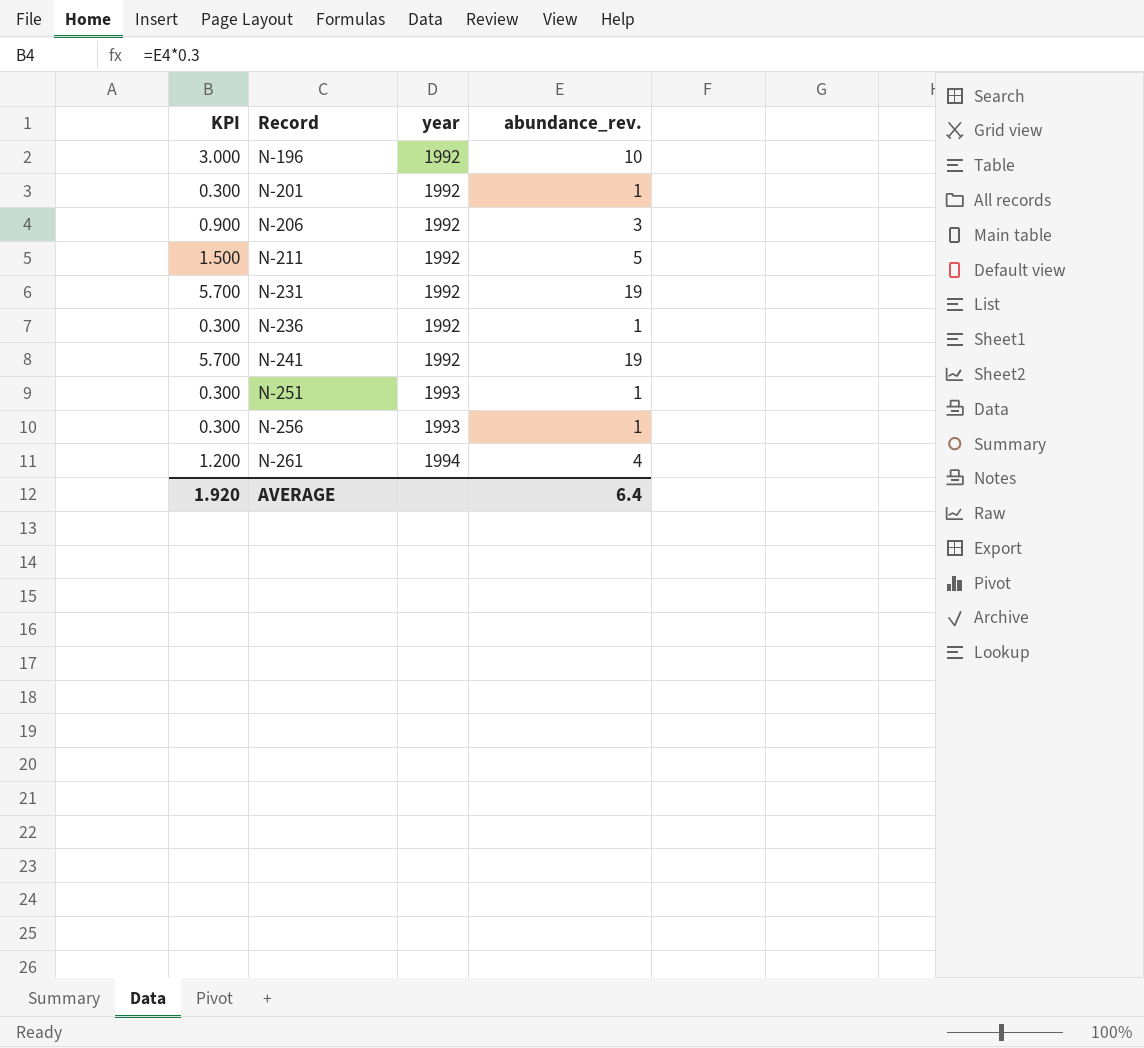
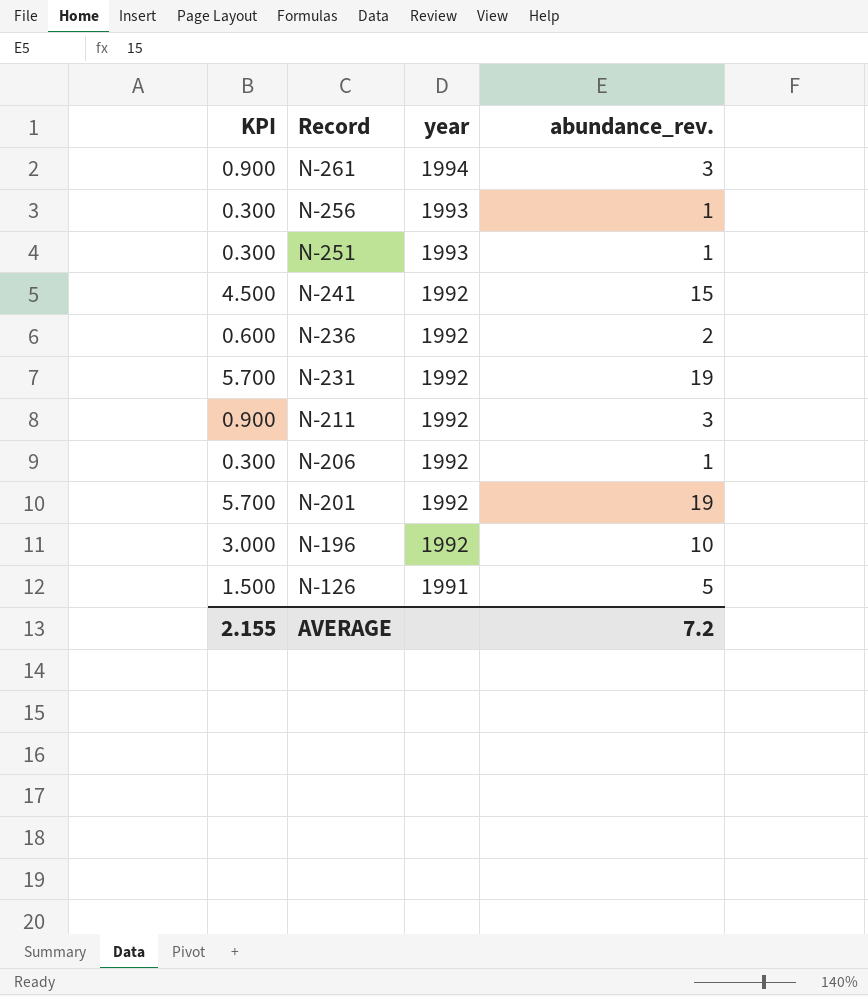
row order: Record ascending -> Record descending
N-261 | KPI: 1.200 -> 0.900
N-261 | abundance_rev.: 4 -> 3
N-241 | KPI: 5.700 -> 4.500
N-241 | abundance_rev.: 19 -> 15
N-236 | KPI: 0.300 -> 0.600
N-236 | abundance_rev.: 1 -> 2
N-211 | KPI: 1.500 -> 0.900
N-211 | abundance_rev.: 5 -> 3
N-206 | KPI: 0.900 -> 0.300
N-206 | abundance_rev.: 3 -> 1
N-201 | KPI: 0.300 -> 5.700
N-201 | abundance_rev.: 1 -> 19
row N-126: none -> 1.500 | 1991 | 5
AVERAGE | KPI: 1.920 -> 2.155
AVERAGE | abundance_rev.: 6.4 -> 7.2

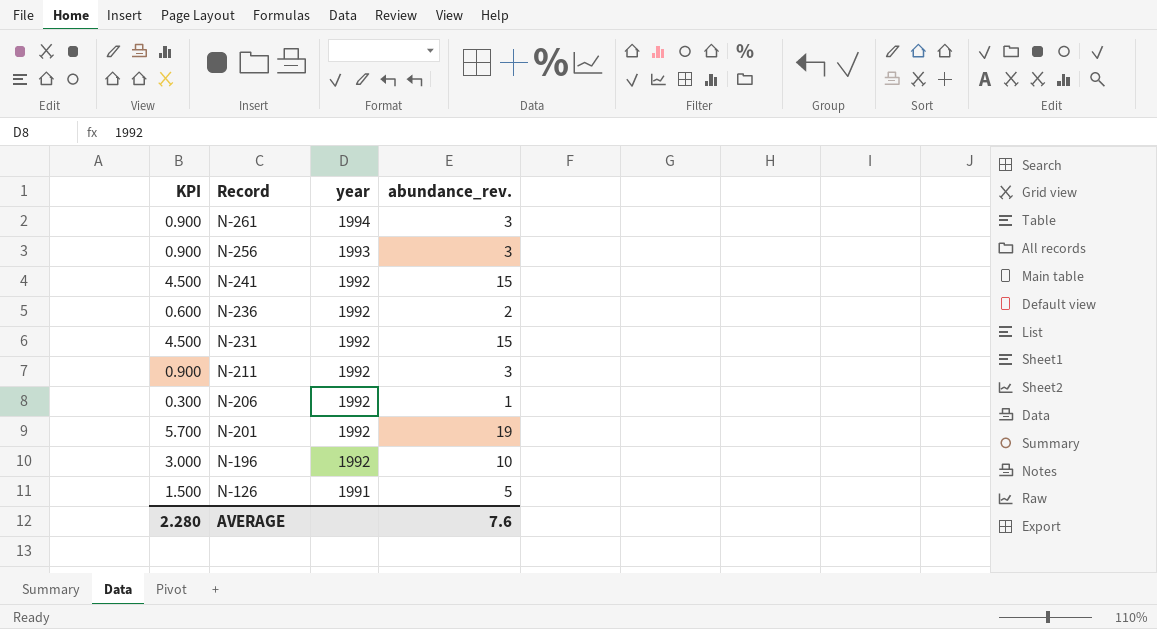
row N-251: 0.300 | 1993 | 1 -> none
N-256 | KPI: 0.300 -> 0.900
N-256 | abundance_rev.: 1 -> 3
N-231 | KPI: 5.700 -> 4.500
N-231 | abundance_rev.: 19 -> 15
AVERAGE | KPI: 2.155 -> 2.280
AVERAGE | abundance_rev.: 7.2 -> 7.6

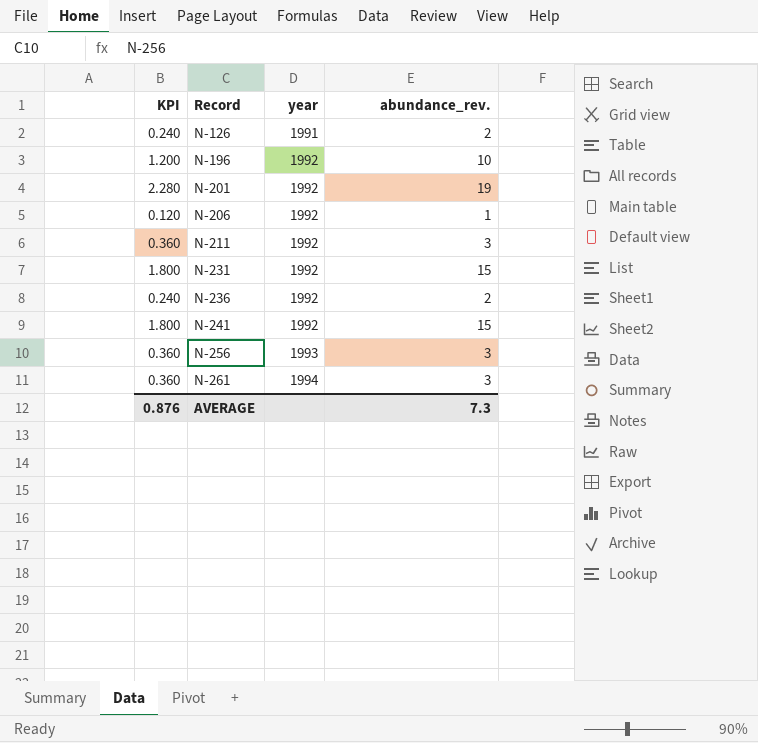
row order: Record descending -> Record ascending
column KPI | formula: [abundance_rev.] * 0.3 -> [abundance_rev.] * 0.12
N-126 | abundance_rev.: 5 -> 2
AVERAGE | KPI: 2.280 -> 0.876
AVERAGE | abundance_rev.: 7.6 -> 7.3

